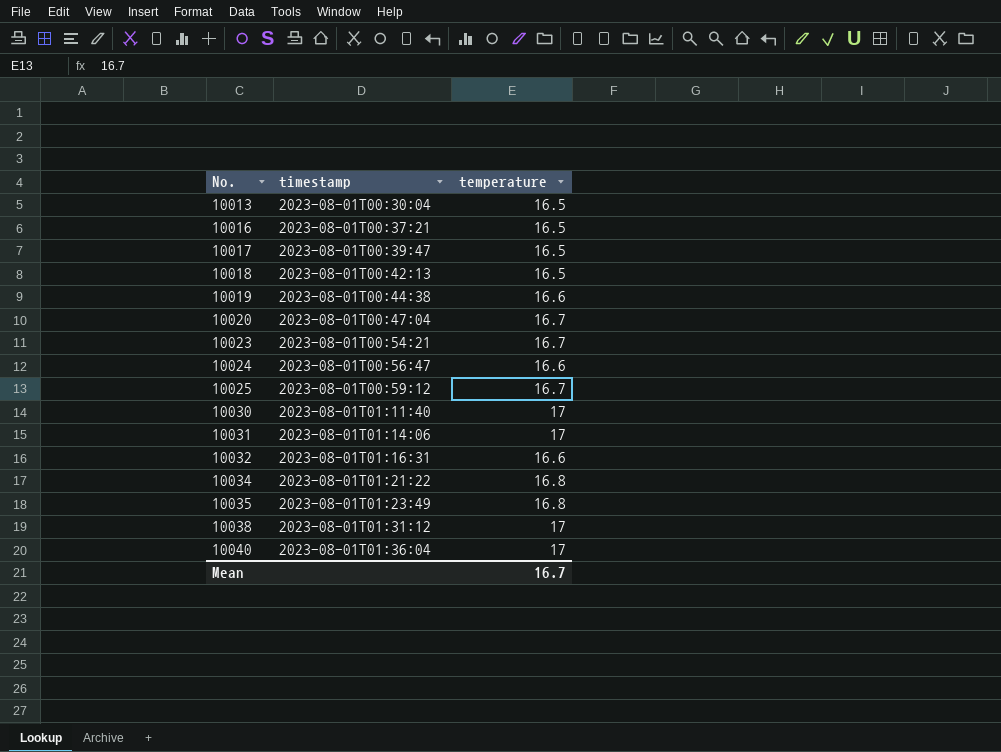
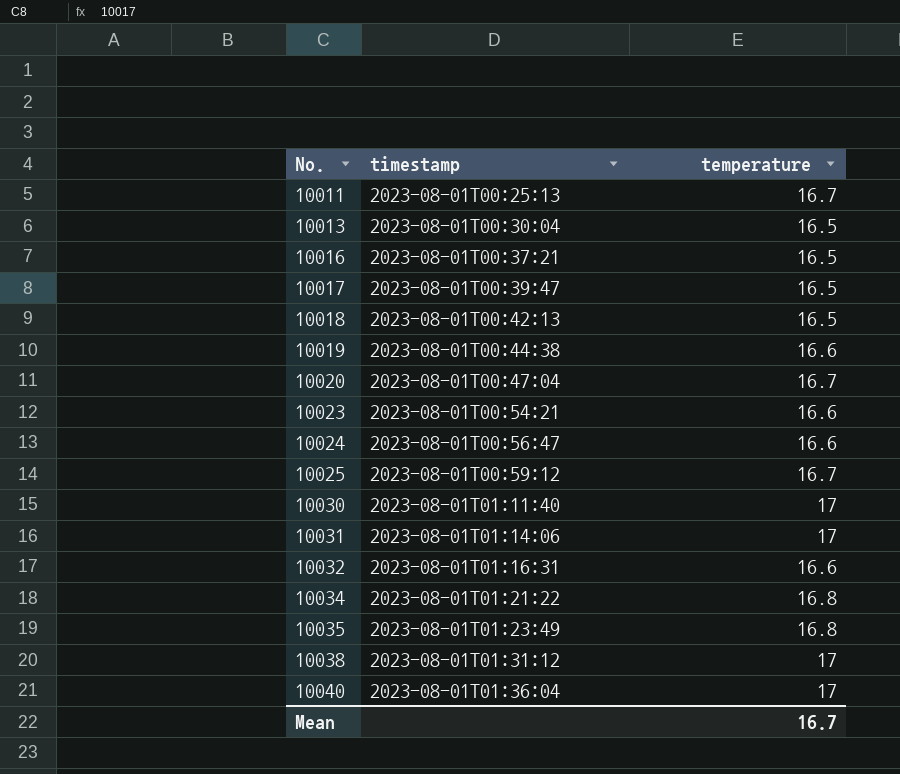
row 10011: none -> 2023-08-01T00:25:13 | 16.7
10023 | temperature: 16.7 -> 16.6

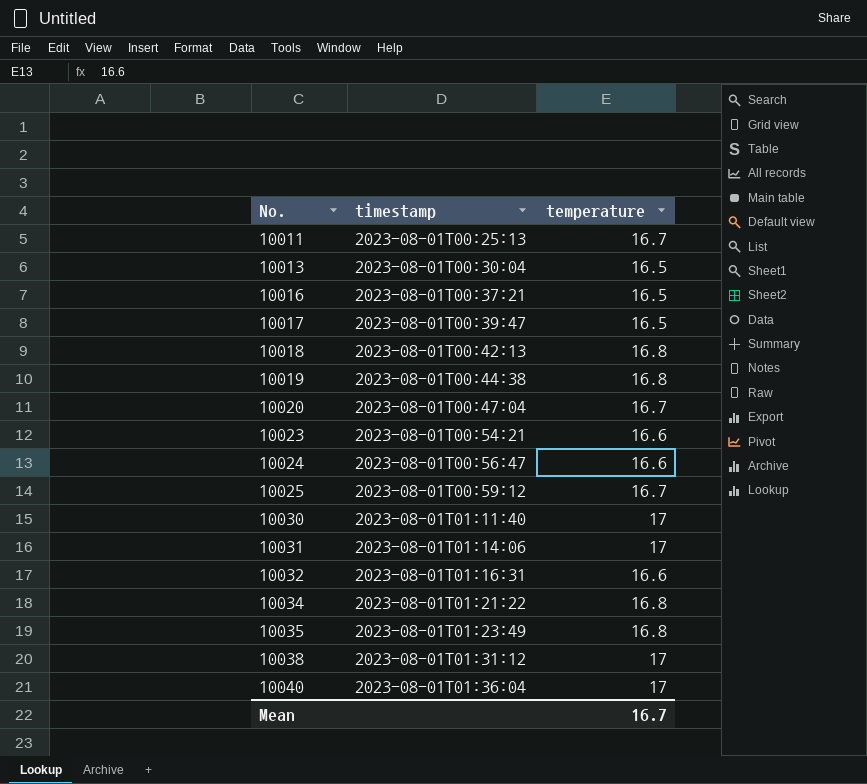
10018 | temperature: 16.5 -> 16.8
10019 | temperature: 16.6 -> 16.8

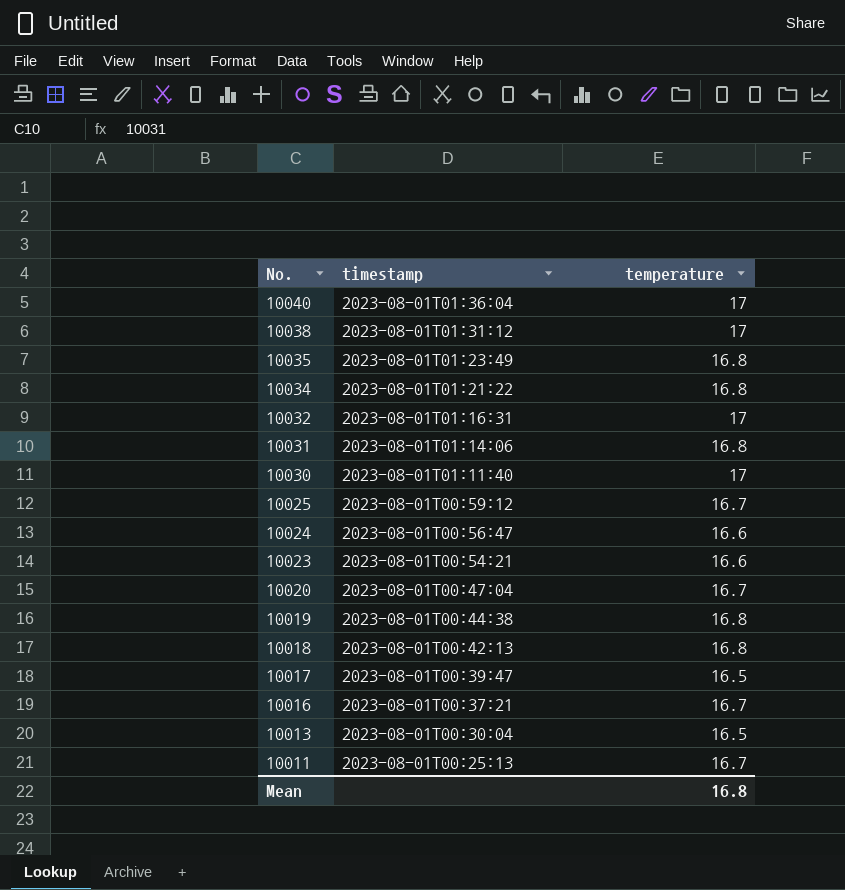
row order: No. ascending -> No. descending
10032 | temperature: 16.6 -> 17
10031 | temperature: 17 -> 16.8
10016 | temperature: 16.5 -> 16.7
Mean | temperature: 16.7 -> 16.8

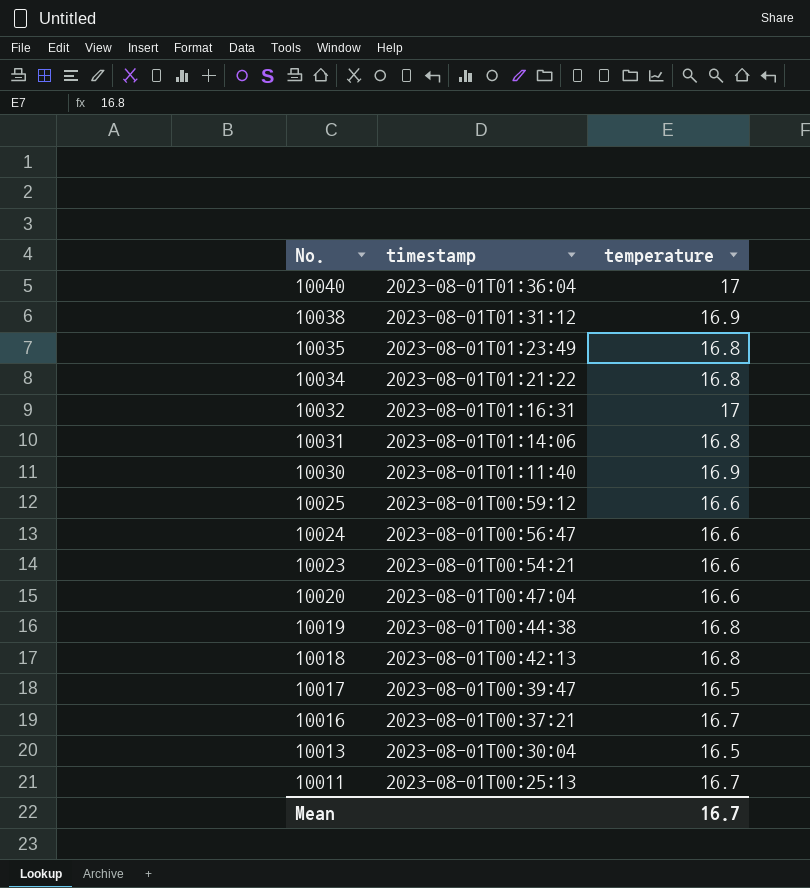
10038 | temperature: 17 -> 16.9
10030 | temperature: 17 -> 16.9
10025 | temperature: 16.7 -> 16.6
10020 | temperature: 16.7 -> 16.6
Mean | temperature: 16.8 -> 16.7

